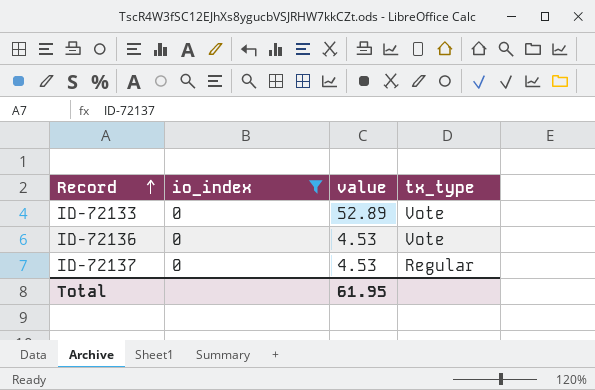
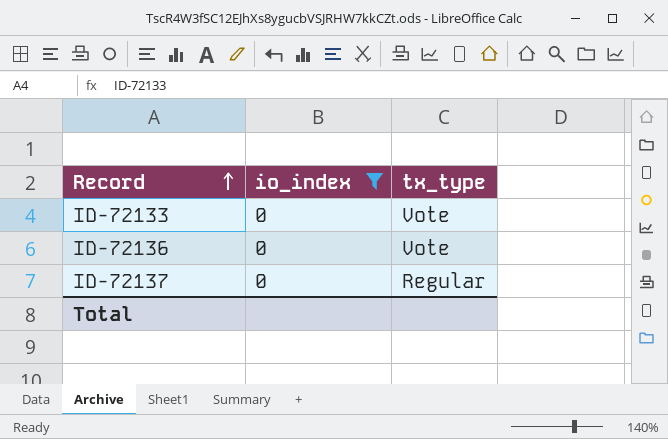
column value | position: 3 -> none

